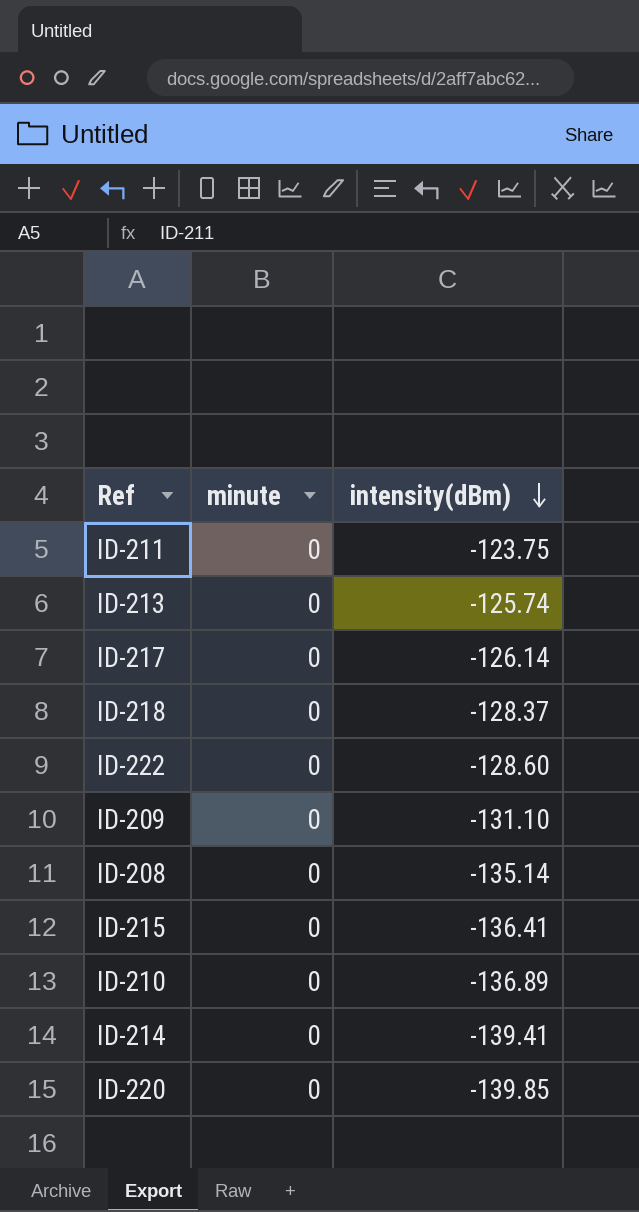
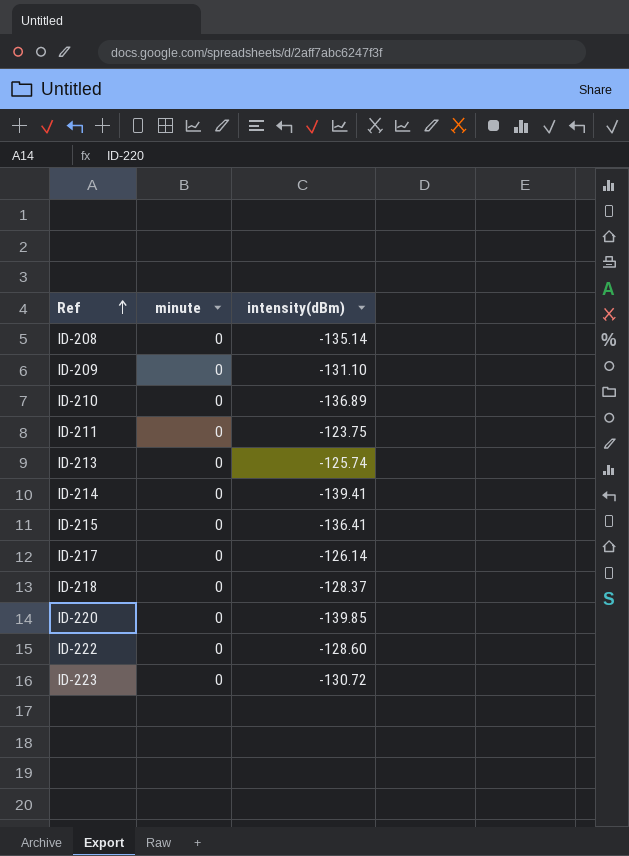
row order: intensity(dBm) descending -> Ref ascending
row ID-223: none -> 0 | -130.72

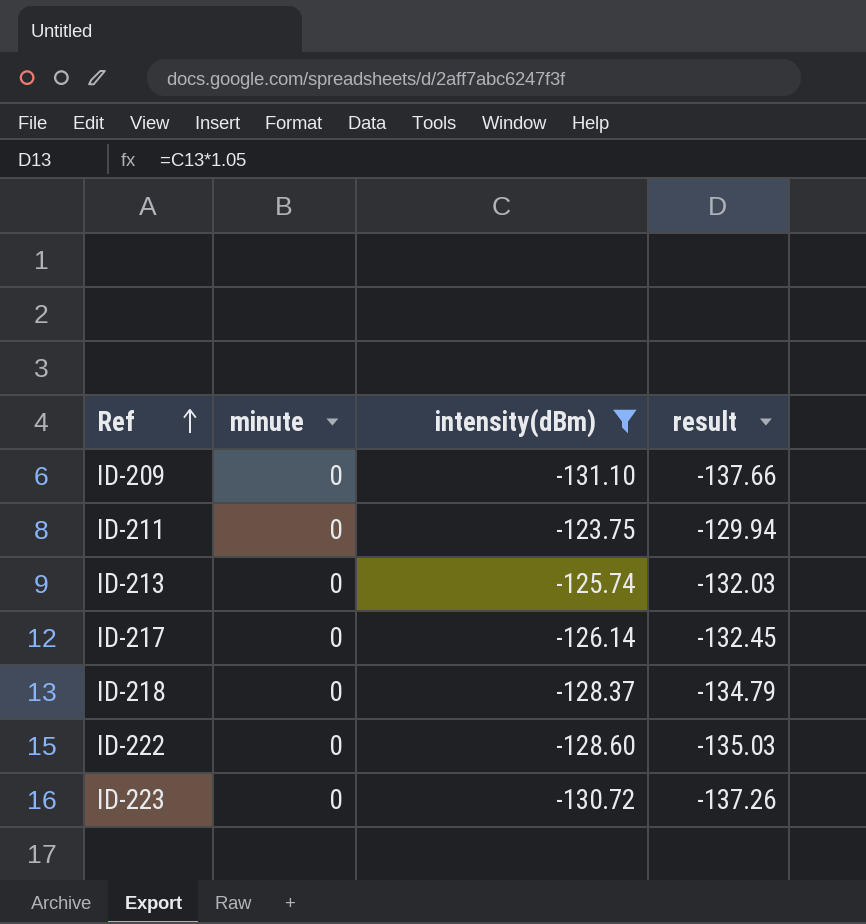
filter: none -> intensity(dBm) >= -131.10
column result | formula: none -> [intensity(dBm)] * 1.05

